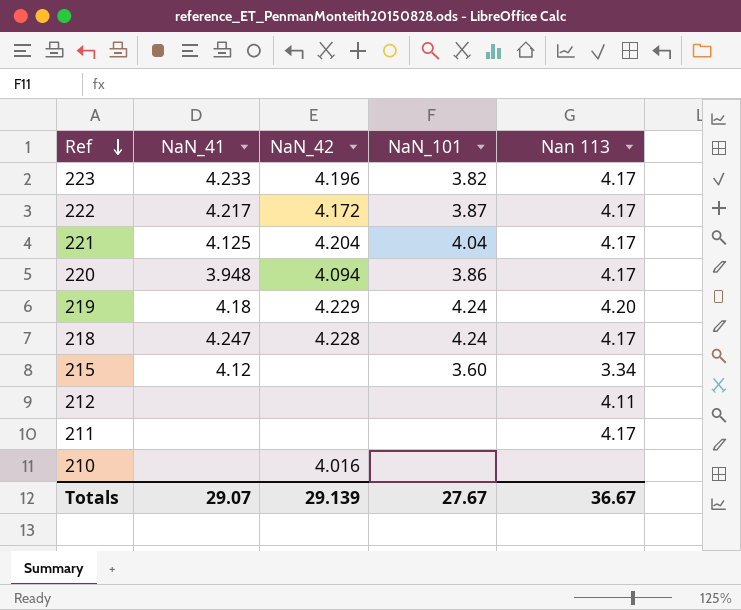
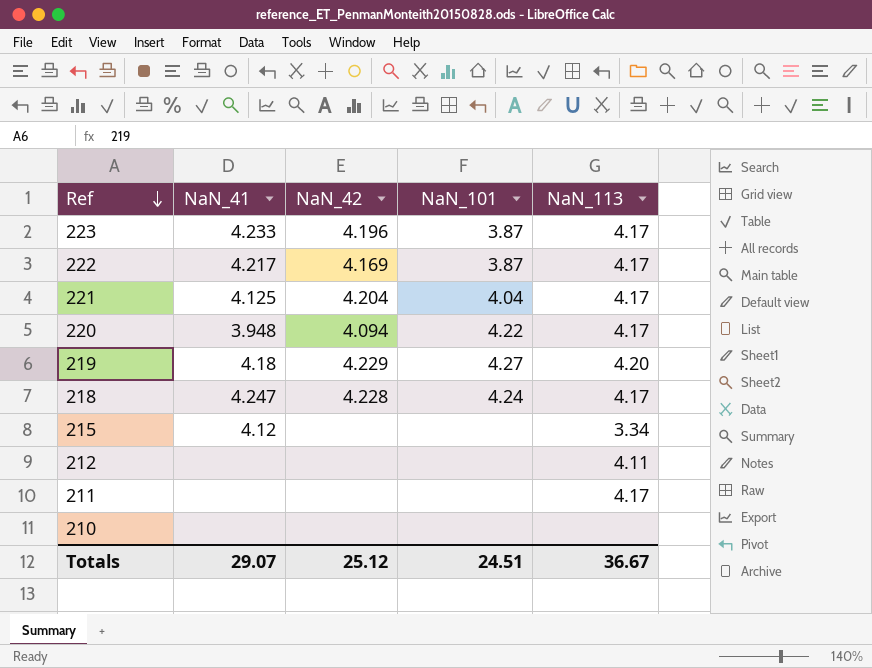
column name: Nan 113 -> NaN_113
223 | NaN_101: 3.82 -> 3.87
222 | NaN_42: 4.172 -> 4.169
220 | NaN_101: 3.86 -> 4.22
219 | NaN_101: 4.24 -> 4.27
215 | NaN_101: 3.60 -> none
210 | NaN_42: 4.016 -> none
Totals | NaN_42: 29.139 -> 25.12
Totals | NaN_101: 27.67 -> 24.51

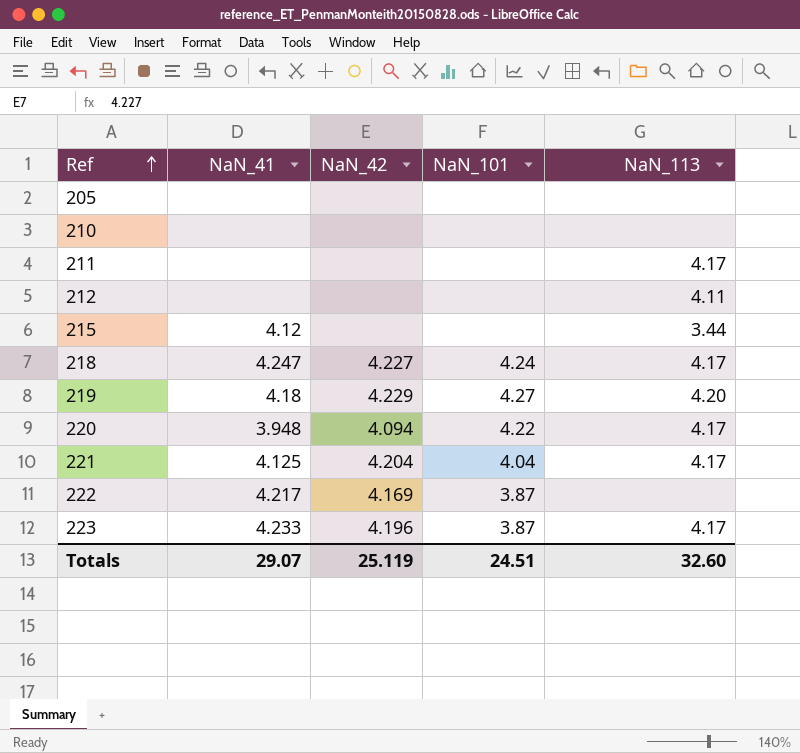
row order: Ref descending -> Ref ascending
row 205: none -> none | none | none | none
215 | NaN_113: 3.34 -> 3.44
218 | NaN_42: 4.228 -> 4.227
222 | NaN_113: 4.17 -> none
Totals | NaN_42: 25.12 -> 25.119
Totals | NaN_113: 36.67 -> 32.60

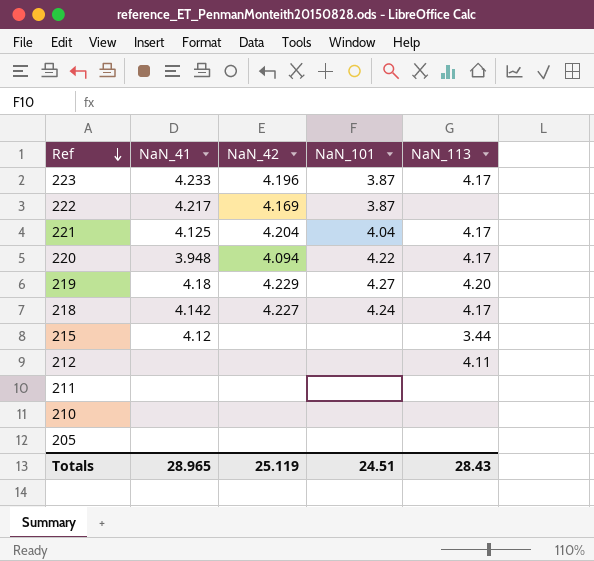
row order: Ref ascending -> Ref descending
218 | NaN_41: 4.247 -> 4.142
211 | NaN_113: 4.17 -> none
Totals | NaN_41: 29.07 -> 28.965
Totals | NaN_113: 32.60 -> 28.43

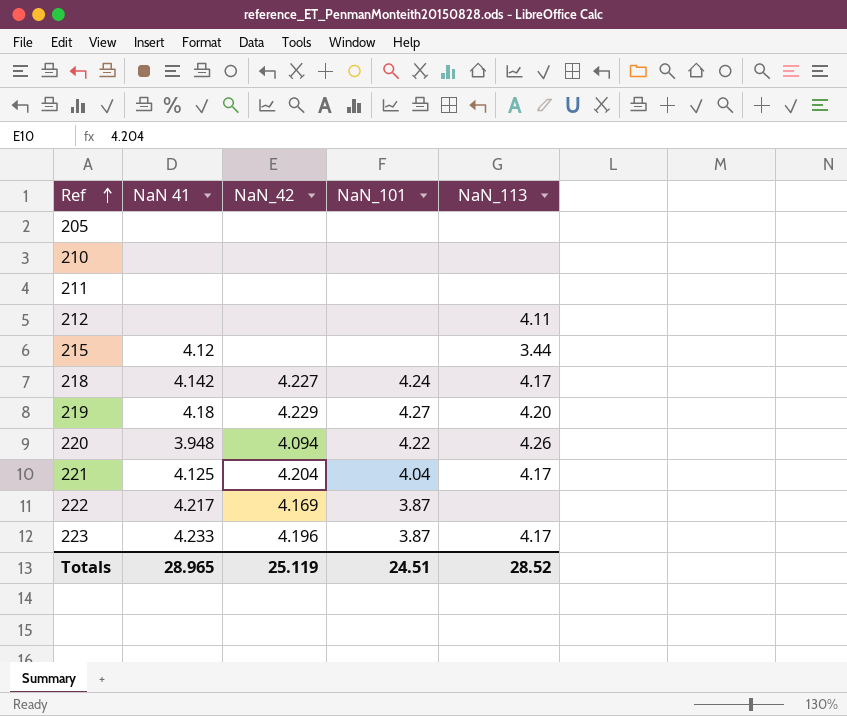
row order: Ref descending -> Ref ascending
column name: NaN_41 -> NaN 41
220 | NaN_113: 4.17 -> 4.26
Totals | NaN_113: 28.43 -> 28.52

